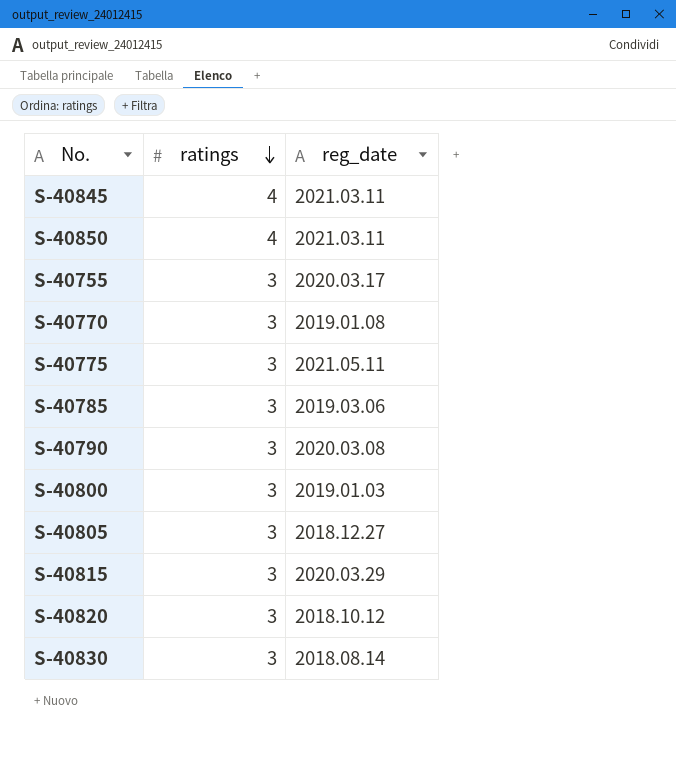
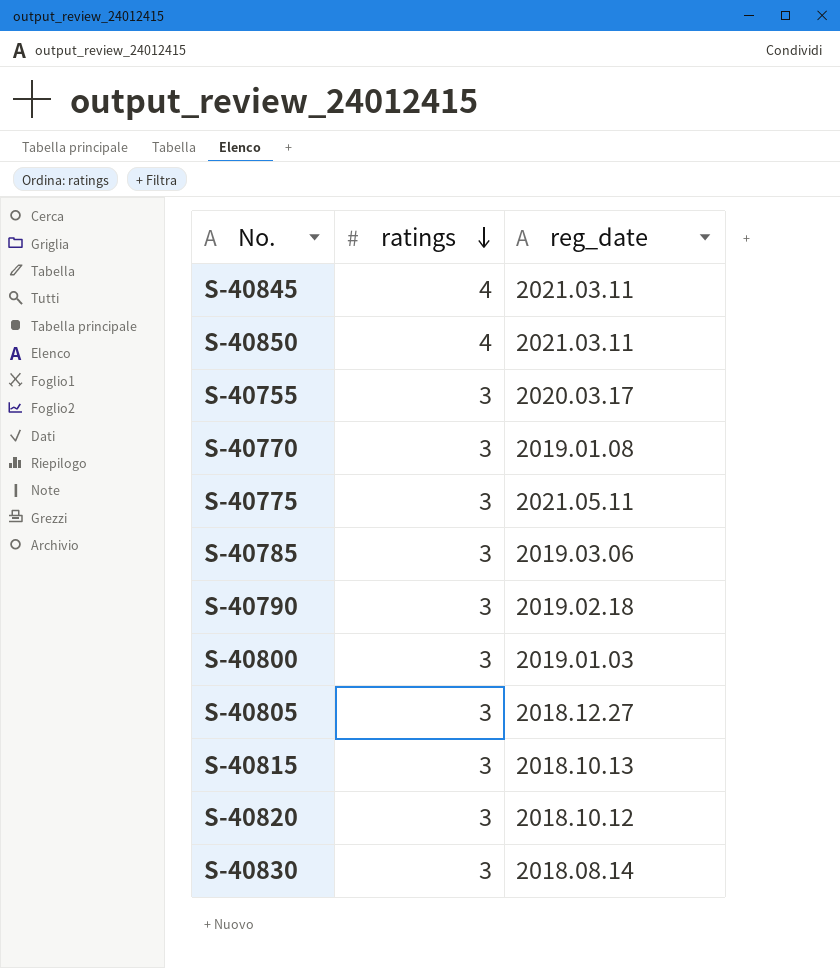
S-40790 | reg_date: 2020.03.08 -> 2019.02.18
S-40815 | reg_date: 2020.03.29 -> 2018.10.13

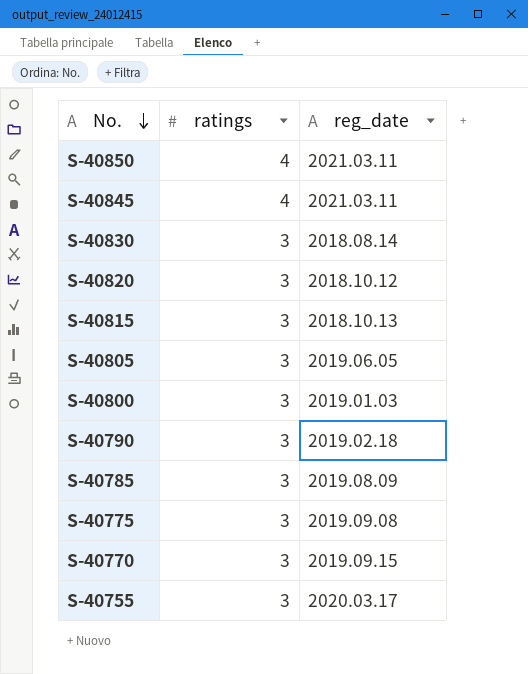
row order: ratings descending -> No. descending
S-40805 | reg_date: 2018.12.27 -> 2019.06.05
S-40785 | reg_date: 2019.03.06 -> 2019.08.09
S-40775 | reg_date: 2021.05.11 -> 2019.09.08
S-40770 | reg_date: 2019.01.08 -> 2019.09.15

